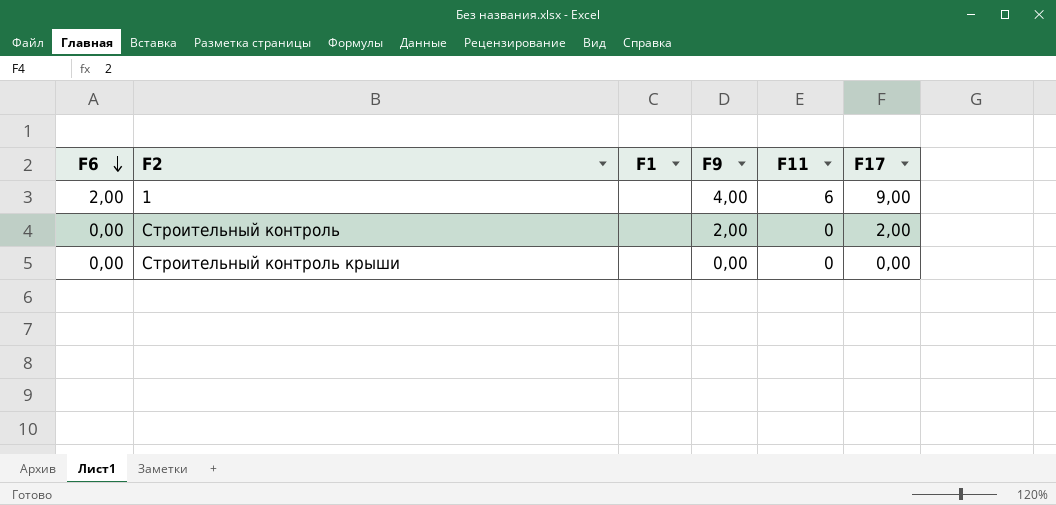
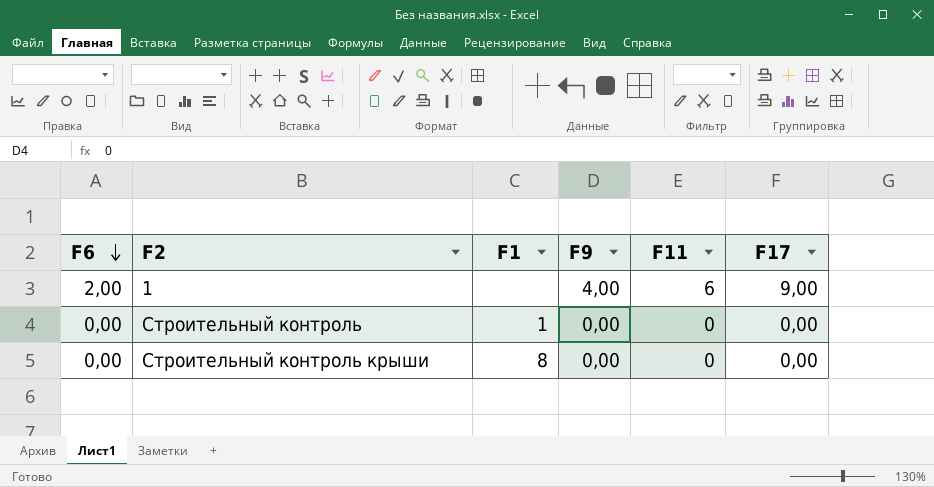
Строительный контроль | F1: none -> 1
Строительный контроль | F9: 2,00 -> 0,00
Строительный контроль | F17: 2,00 -> 0,00
Строительный контроль крыши | F1: none -> 8

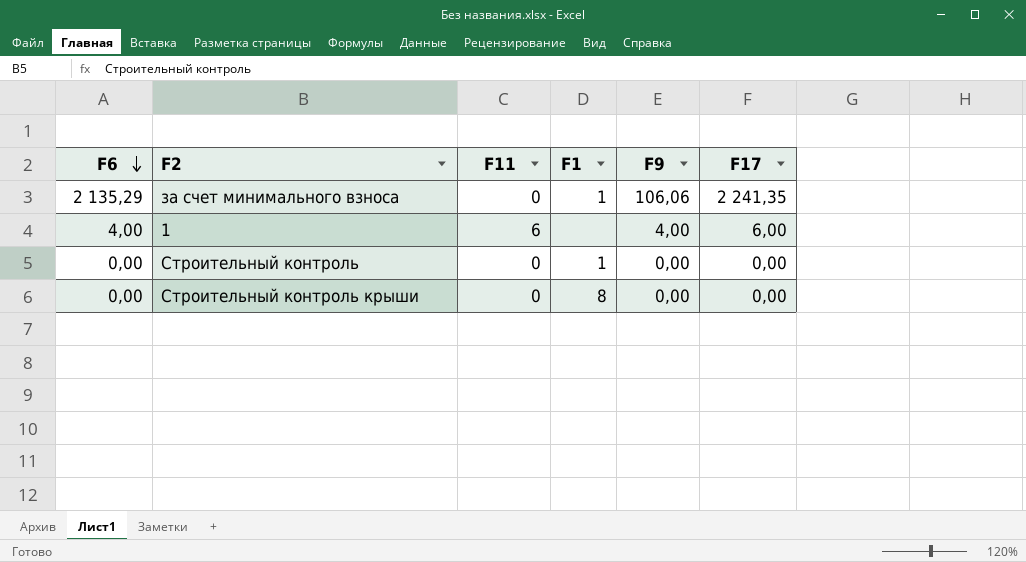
column F11 | position: 5 -> 3
row за счет минимального взноса: none -> 2 135,29 | 0 | 1 | 106,06 | 2 241,35
1 | F6: 2,00 -> 4,00
1 | F17: 9,00 -> 6,00

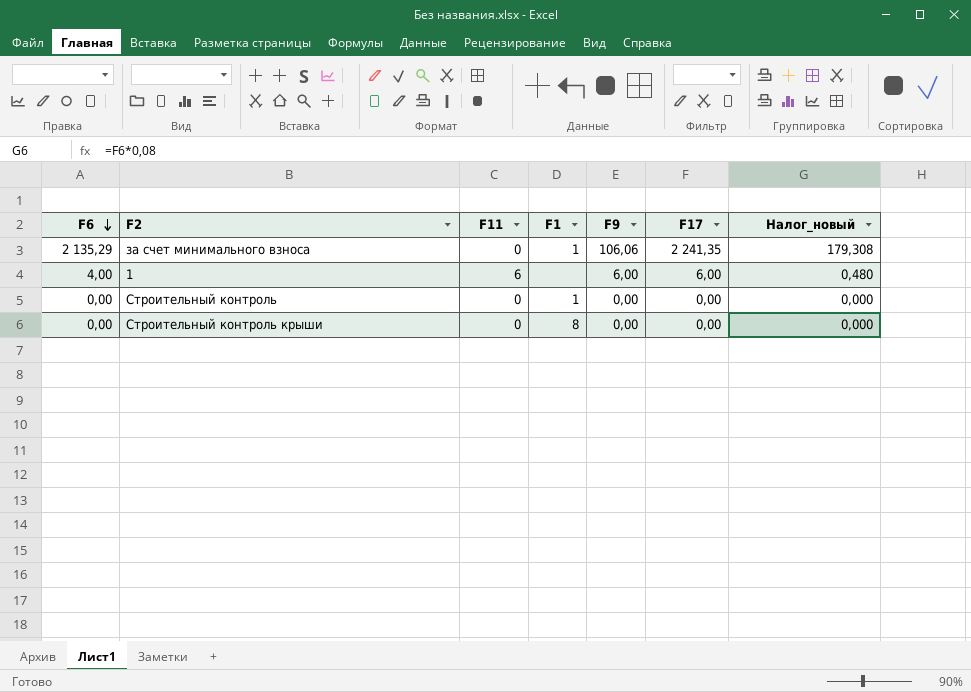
column Налог_новый | formula: none -> [F17] * 0,08
1 | F9: 4,00 -> 6,00

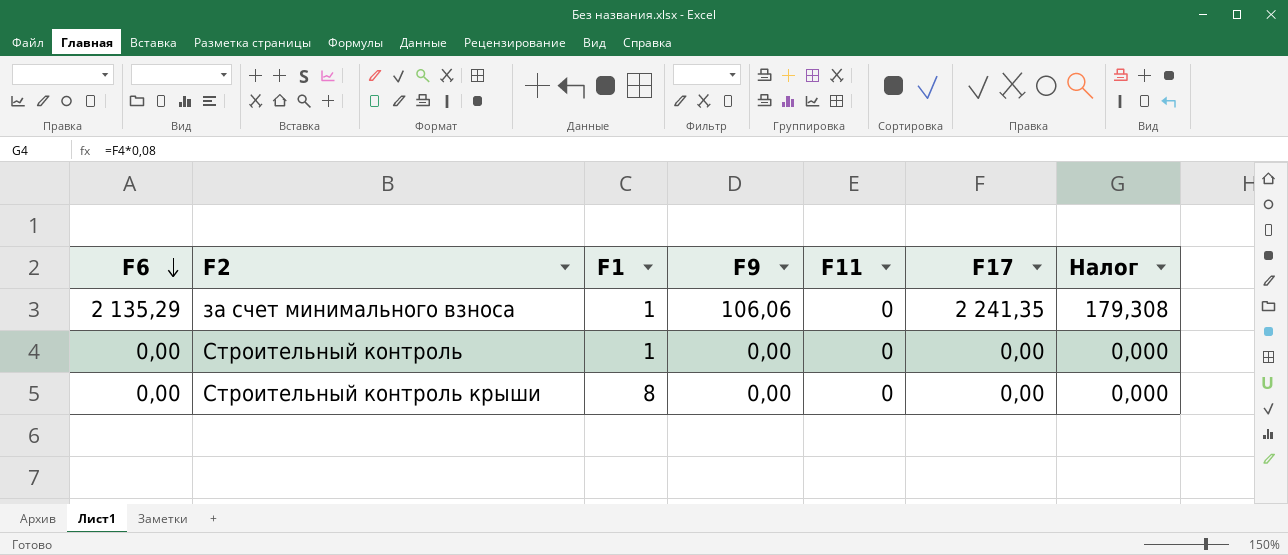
column F11 | position: 3 -> 5
column name: Налог_новый -> Налог
row 1: 4,00 | 6 | none | 6,00 | 6,00 | 0,480 -> none

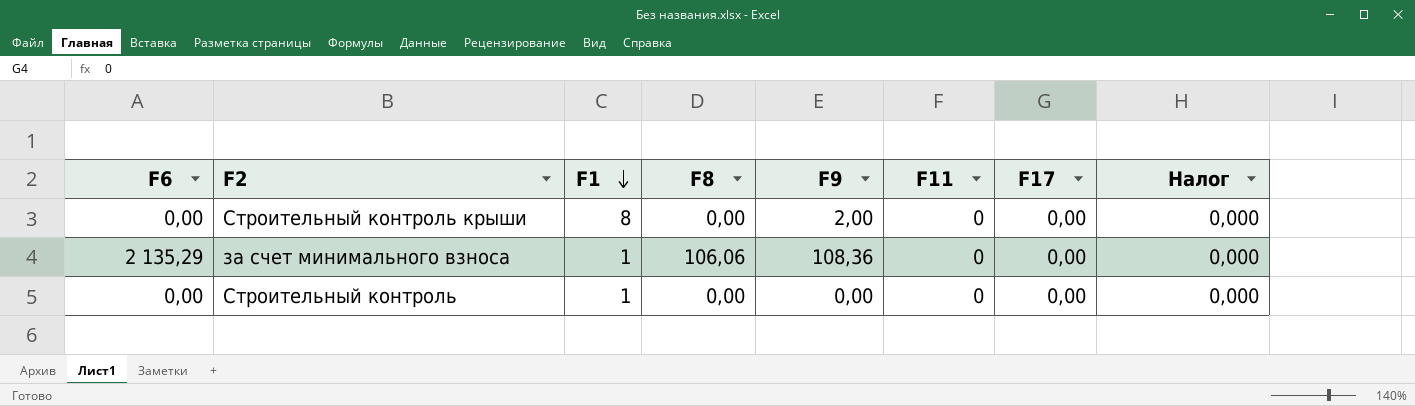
row order: F6 descending -> F1 descending
column F8 | position: none -> 4
Строительный контроль крыши | F9: 0,00 -> 2,00
за счет минимального взноса | F9: 106,06 -> 108,36
за счет минимального взноса | F17: 2 241,35 -> 0,00
за счет минимального взноса | Налог: 179,308 -> 0,000

